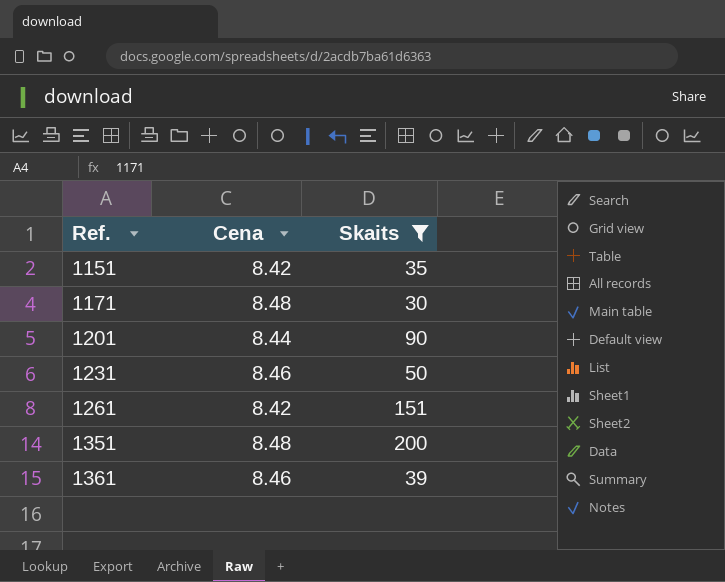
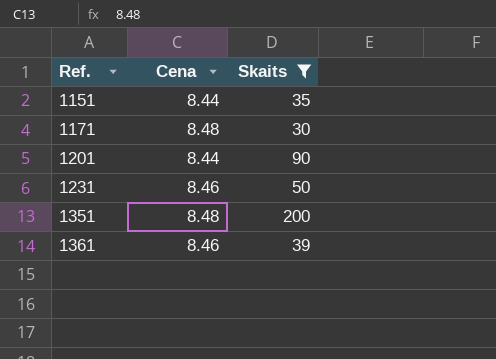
row 1261: 8.42 | 151 -> none
1151 | Cena: 8.42 -> 8.44

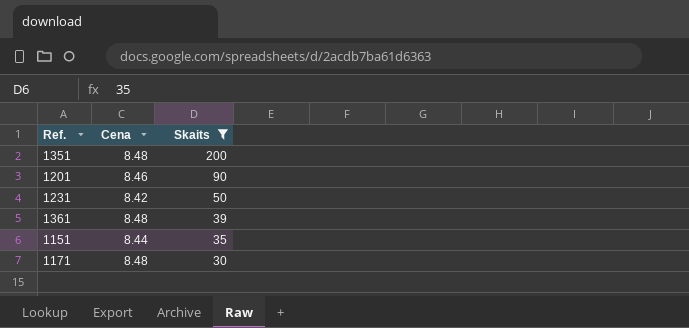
row order: Ref. ascending -> Skaits descending
1201 | Cena: 8.44 -> 8.46
1231 | Cena: 8.46 -> 8.42
1361 | Cena: 8.46 -> 8.48

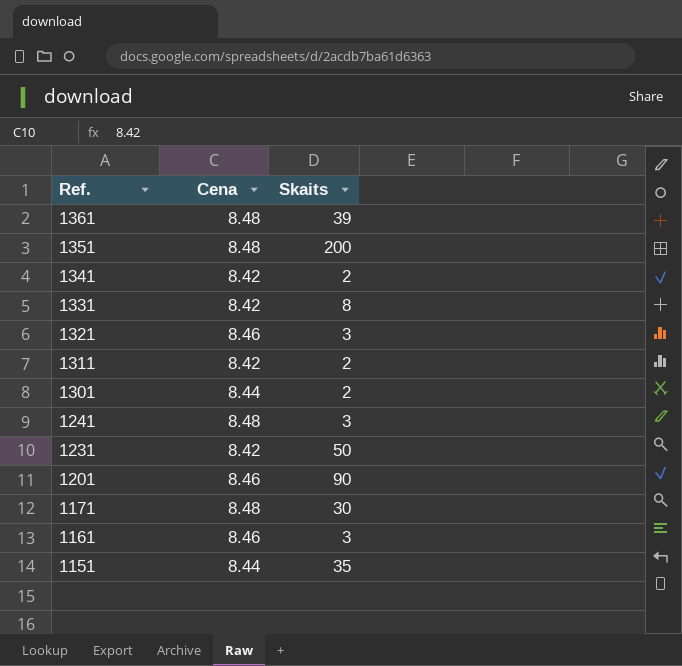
filter: Skaits >= 30 -> none
row order: Skaits descending -> Ref. descending

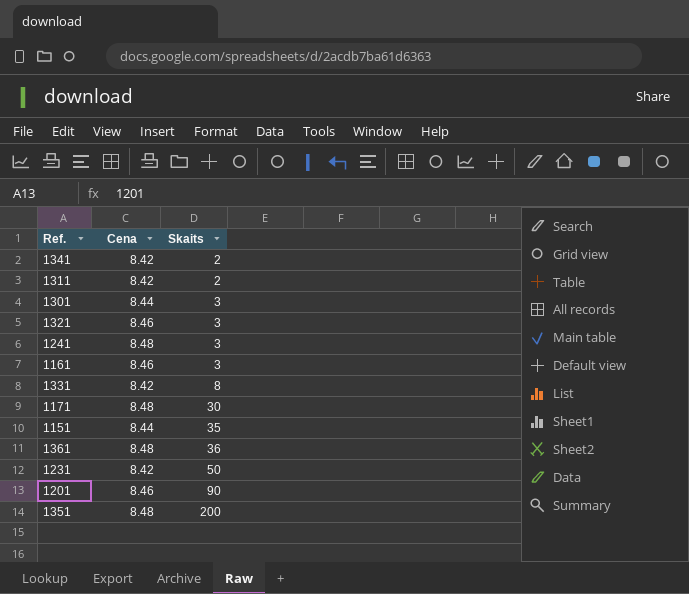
row order: Ref. descending -> Skaits ascending
1301 | Skaits: 2 -> 3
1361 | Skaits: 39 -> 36

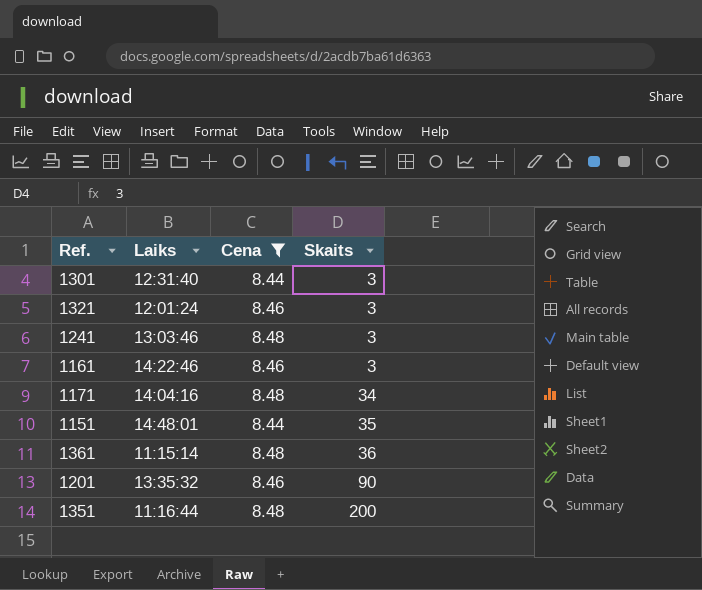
filter: none -> Cena != 8.42
column Laiks | position: none -> 2
1171 | Skaits: 30 -> 34

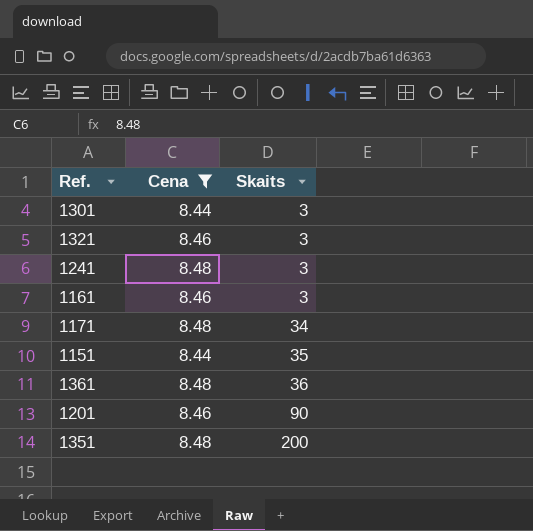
column Laiks | position: 2 -> none

